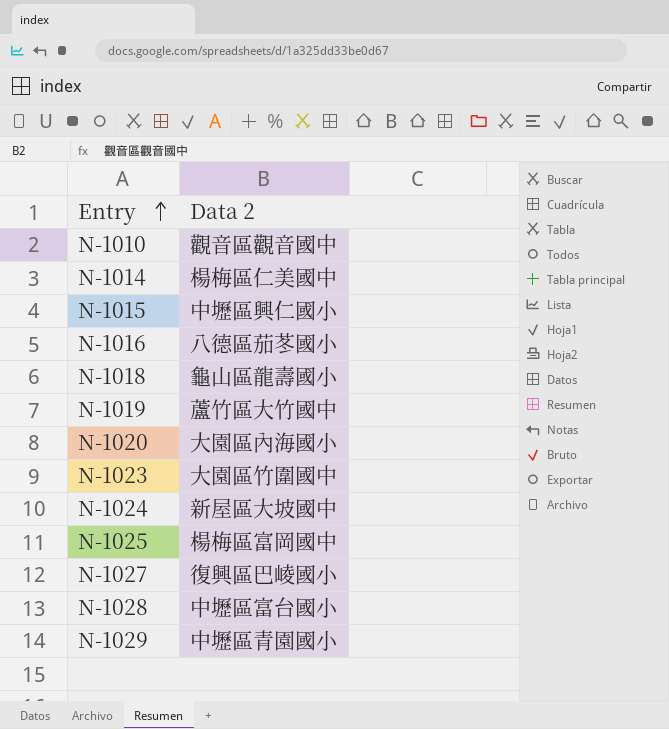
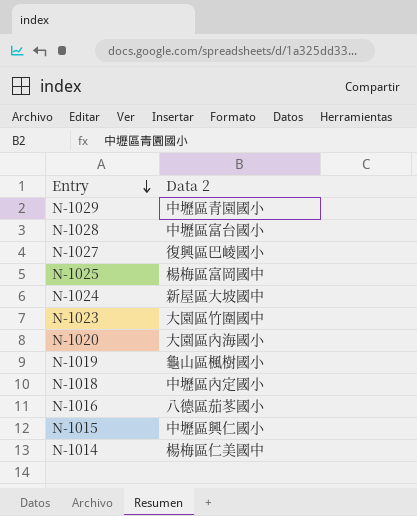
row order: Entry ascending -> Entry descending
row N-1010: 觀音區觀音國中 -> none
N-1019 | Data 2: 蘆竹區大竹國中 -> 龜山區楓樹國小
N-1018 | Data 2: 龜山區龍壽國小 -> 中壢區內定國小

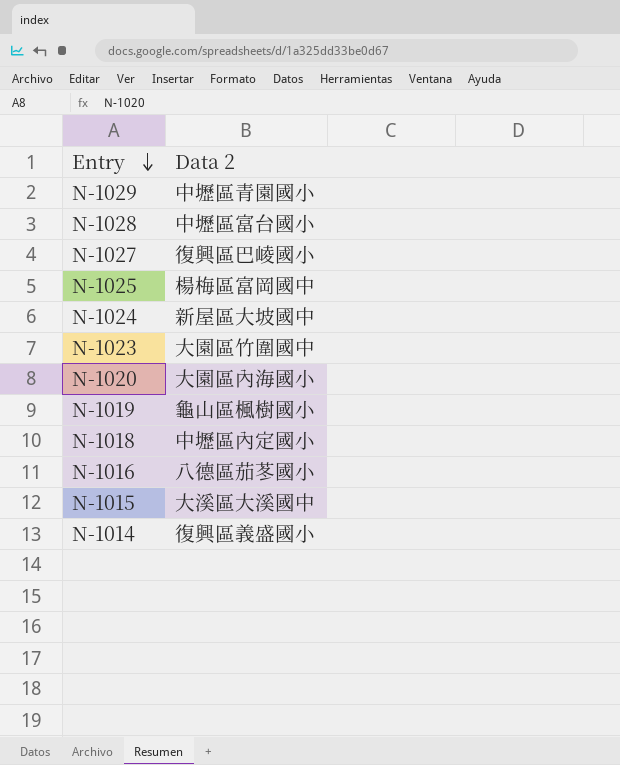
N-1015 | Data 2: 中壢區興仁國小 -> 大溪區大溪國中
N-1014 | Data 2: 楊梅區仁美國中 -> 復興區義盛國小

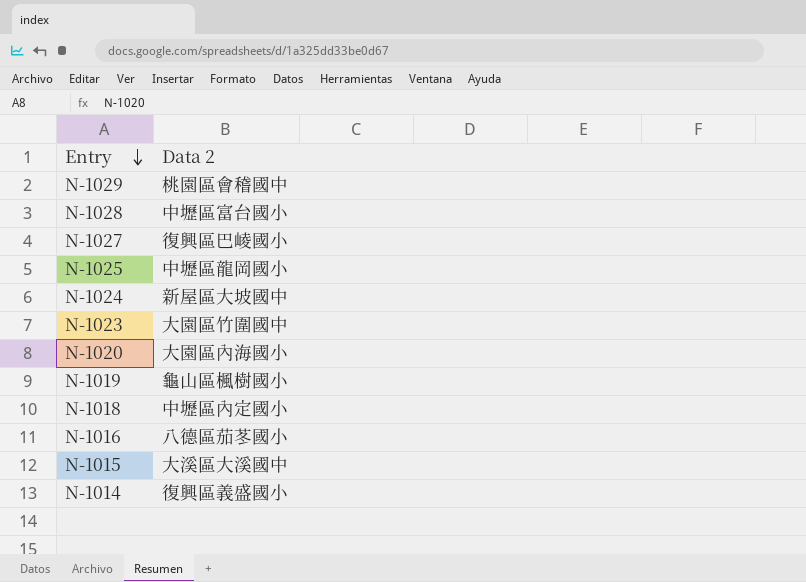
N-1029 | Data 2: 中壢區青園國小 -> 桃園區會稽國中
N-1025 | Data 2: 楊梅區富岡國中 -> 中壢區龍岡國小

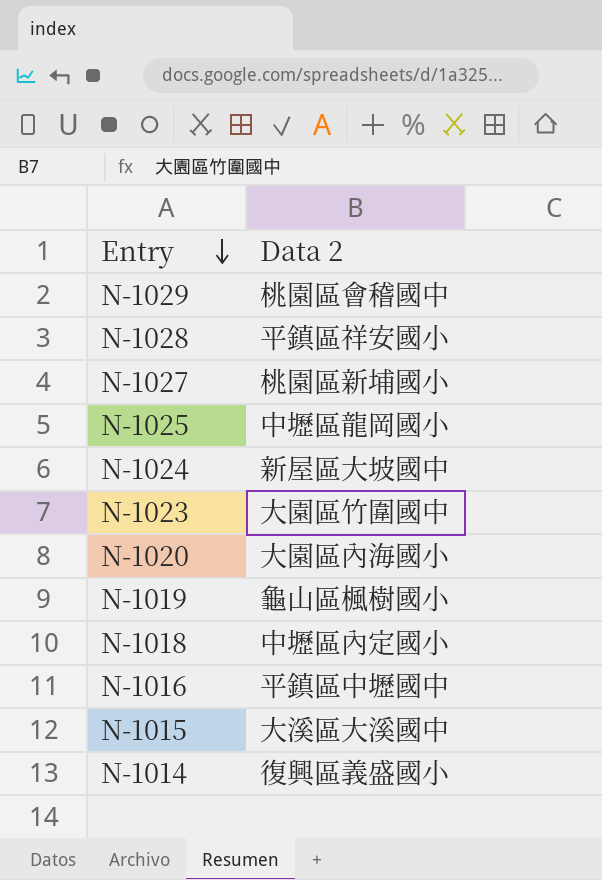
N-1028 | Data 2: 中壢區富台國小 -> 平鎮區祥安國小
N-1027 | Data 2: 復興區巴崚國小 -> 桃園區新埔國小
N-1016 | Data 2: 八德區茄苳國小 -> 平鎮區中壢國中

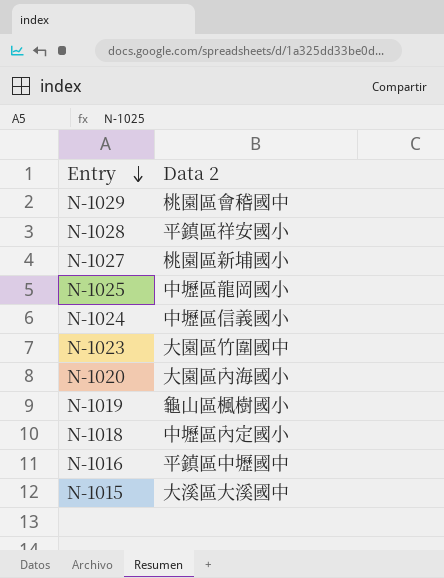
row N-1014: 復興區義盛國小 -> none
N-1024 | Data 2: 新屋區大坡國中 -> 中壢區信義國小

